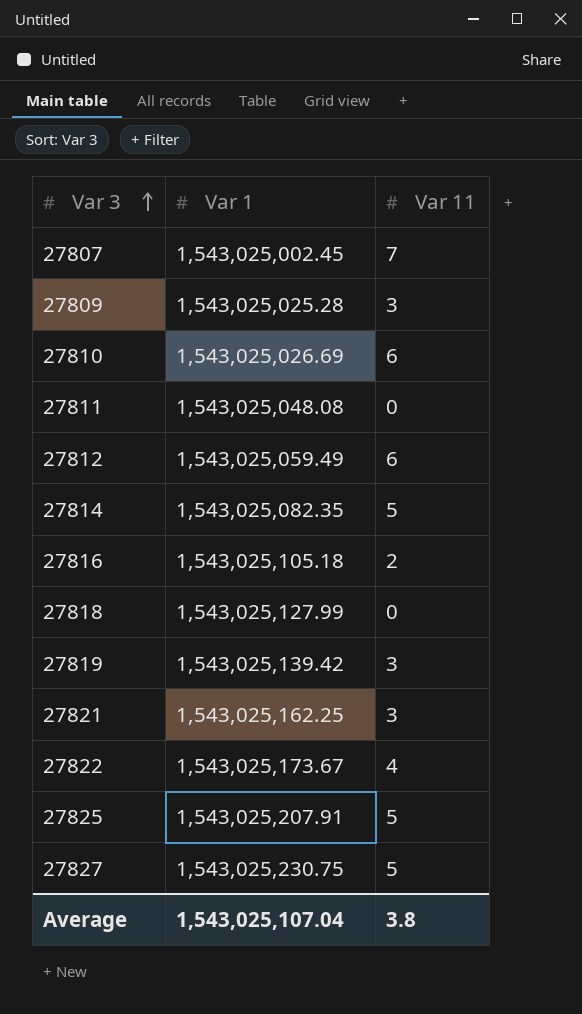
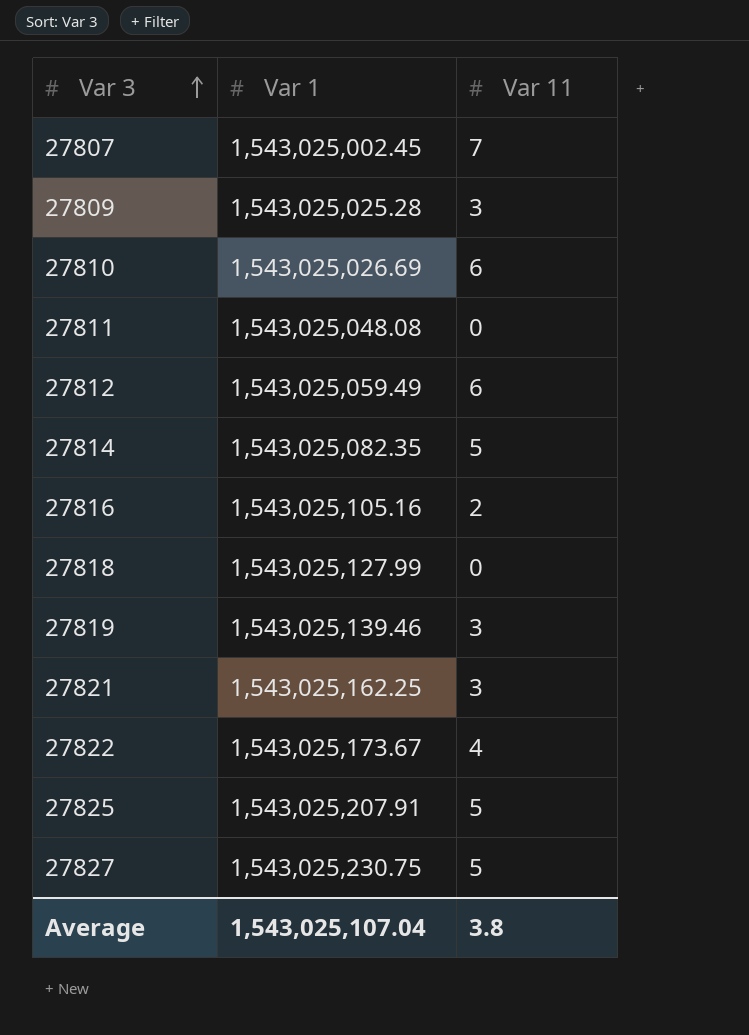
27816 | Var 1: 1,543,025,105.18 -> 1,543,025,105.16
27819 | Var 1: 1,543,025,139.42 -> 1,543,025,139.46

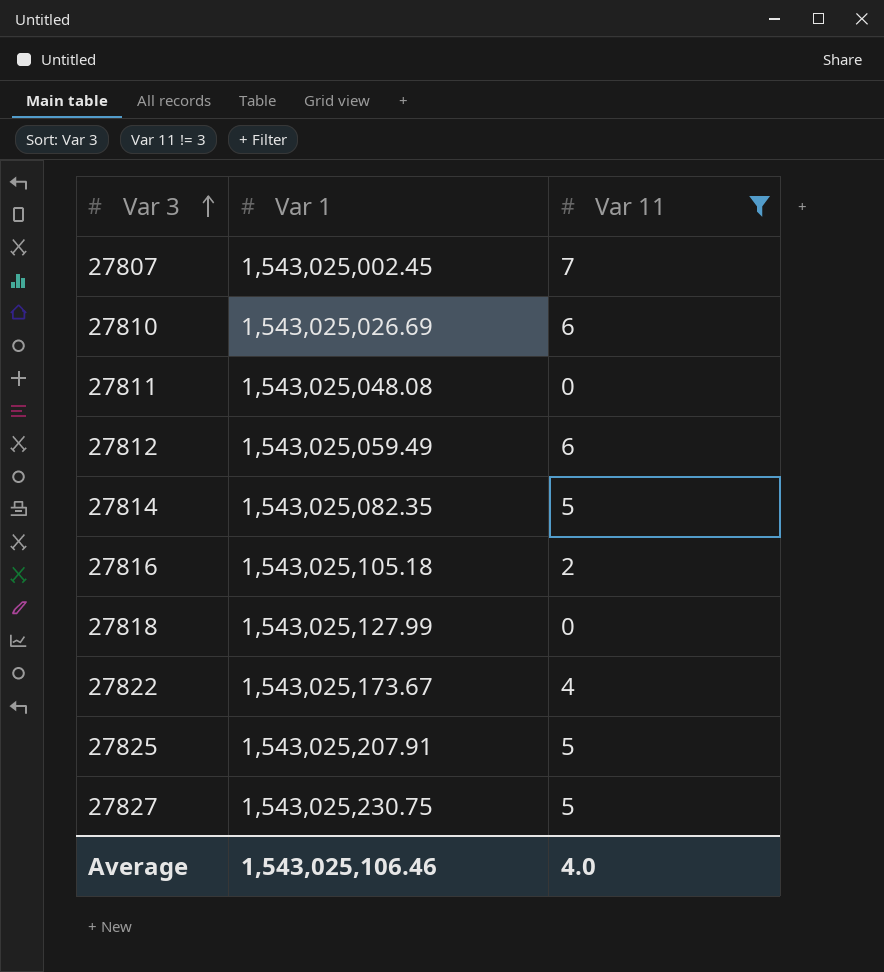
filter: none -> Var 11 != 3
27816 | Var 1: 1,543,025,105.16 -> 1,543,025,105.18
Average | Var 1: 1,543,025,107.04 -> 1,543,025,106.46
Average | Var 11: 3.8 -> 4.0

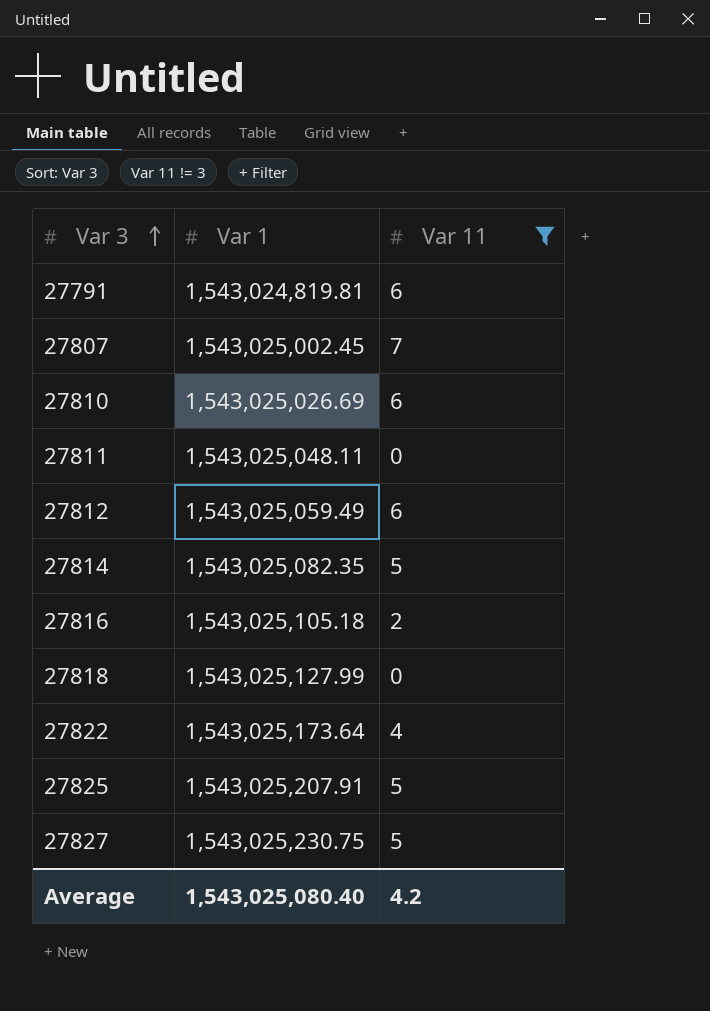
row 27791: none -> 1,543,024,819.81 | 6
27811 | Var 1: 1,543,025,048.08 -> 1,543,025,048.11
27822 | Var 1: 1,543,025,173.67 -> 1,543,025,173.64
Average | Var 1: 1,543,025,106.46 -> 1,543,025,080.40
Average | Var 11: 4.0 -> 4.2

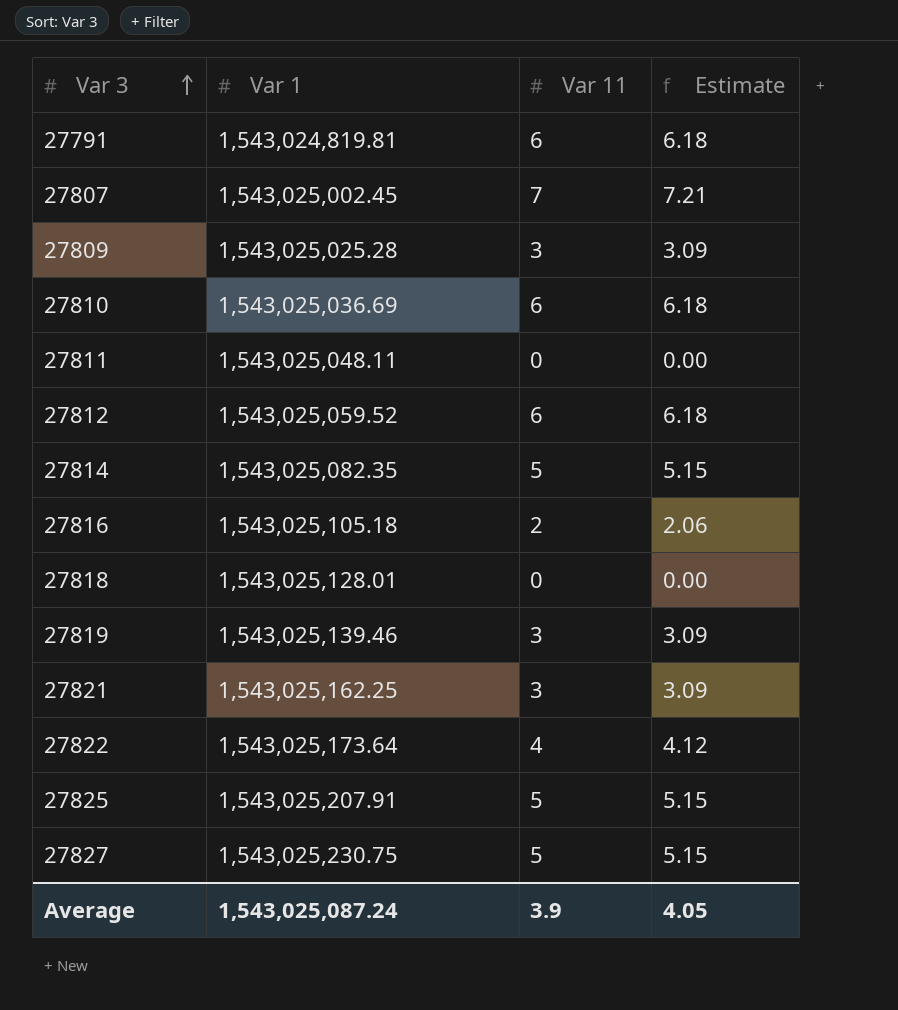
filter: Var 11 != 3 -> none
column Estimate | formula: none -> [Var 11] * 1.03
27810 | Var 1: 1,543,025,026.69 -> 1,543,025,036.69
27812 | Var 1: 1,543,025,059.49 -> 1,543,025,059.52
27818 | Var 1: 1,543,025,127.99 -> 1,543,025,128.01
Average | Var 1: 1,543,025,080.40 -> 1,543,025,087.24
Average | Var 11: 4.2 -> 3.9

